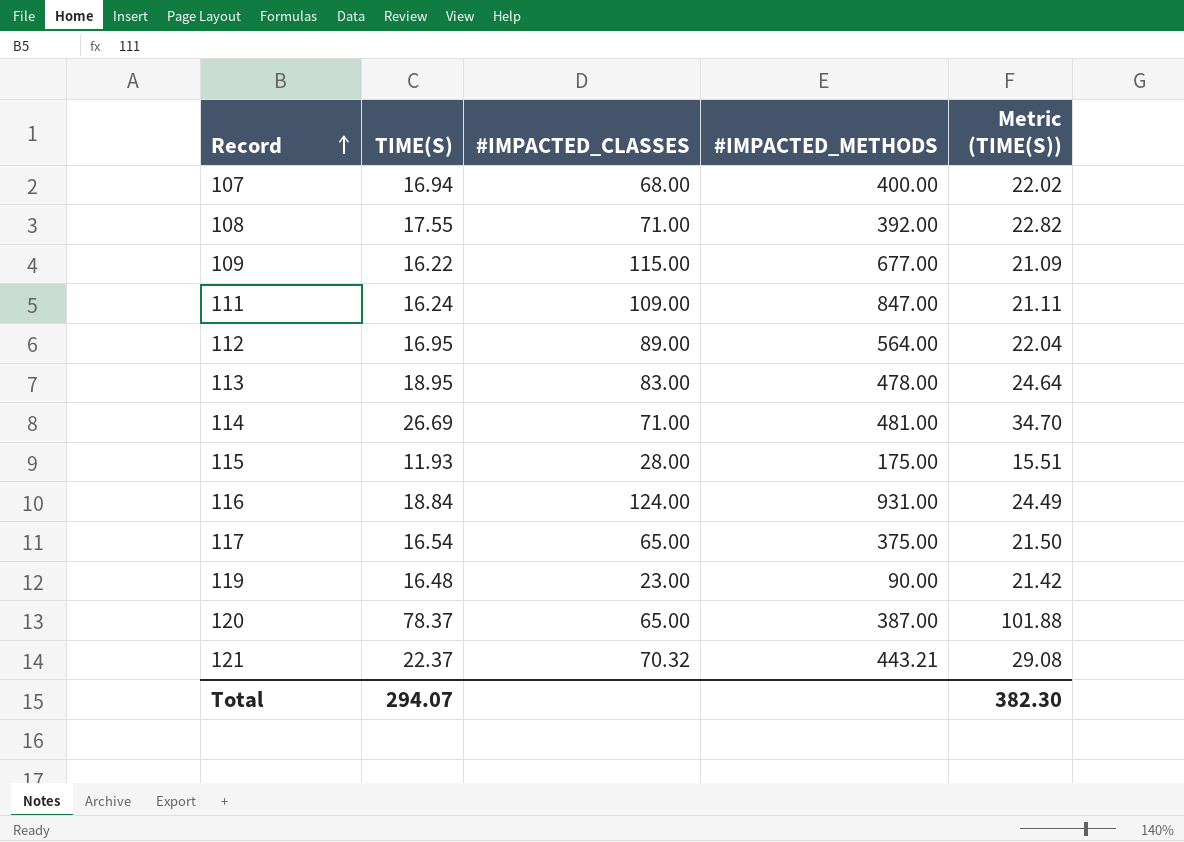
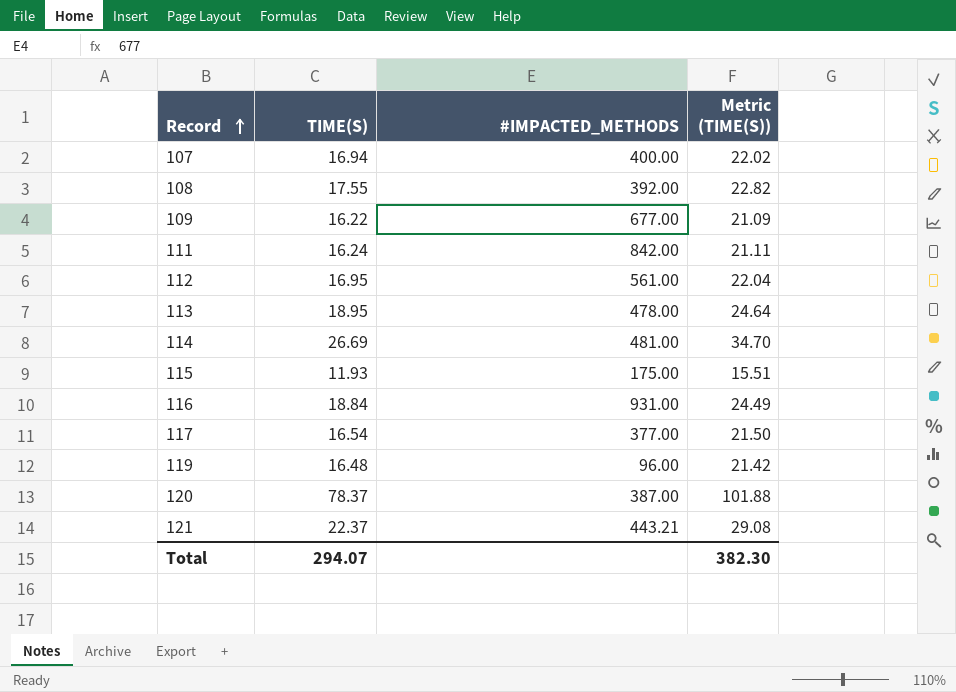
column #IMPACTED_CLASSES | position: 3 -> none
111 | #IMPACTED_METHODS: 847.00 -> 842.00
112 | #IMPACTED_METHODS: 564.00 -> 561.00
117 | #IMPACTED_METHODS: 375.00 -> 377.00
119 | #IMPACTED_METHODS: 90.00 -> 96.00

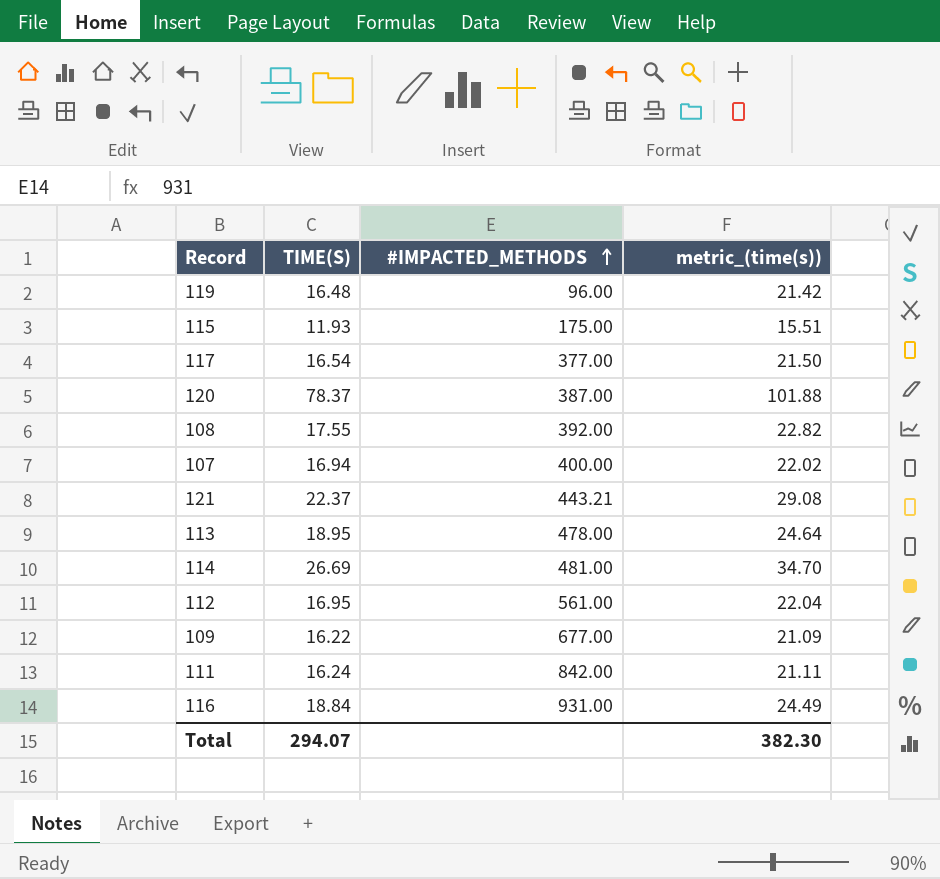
row order: Record ascending -> #IMPACTED_METHODS ascending
column name: Metric (TIME(S)) -> metric_(time(s))

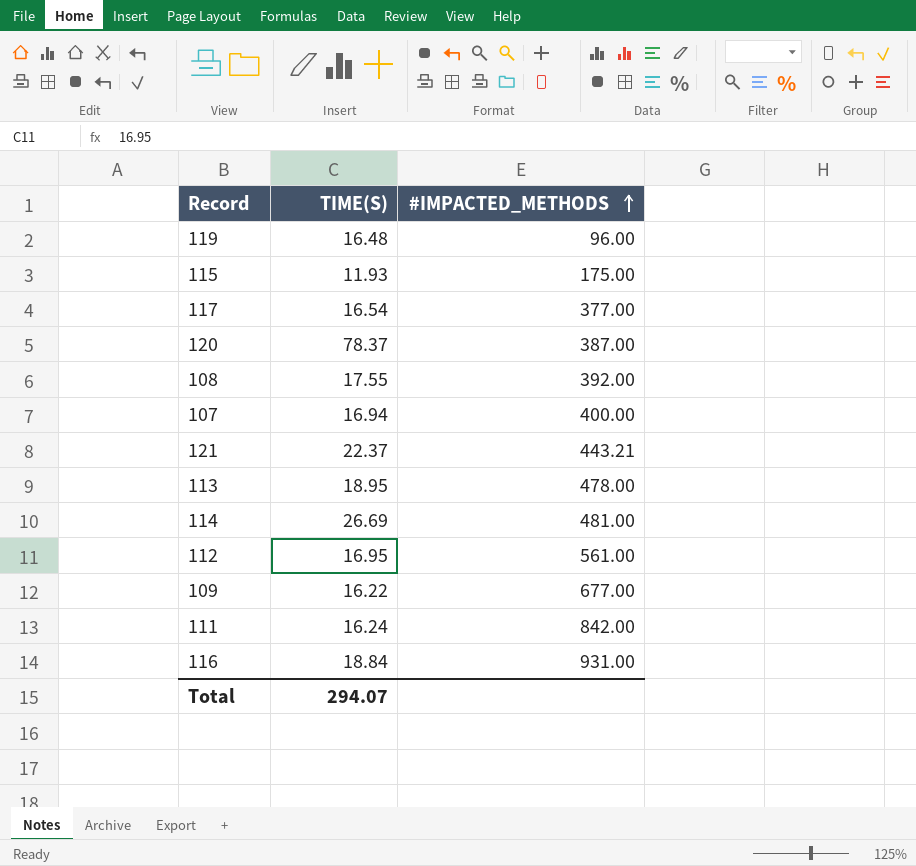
column metric_(time(s)) | formula: [TIME(S)] * 1.3 -> none

